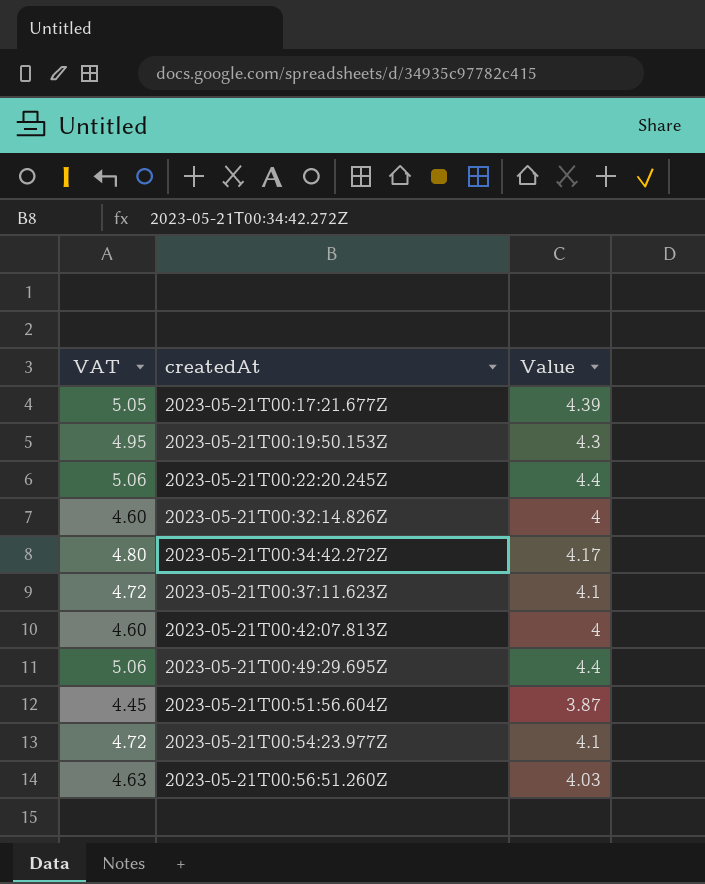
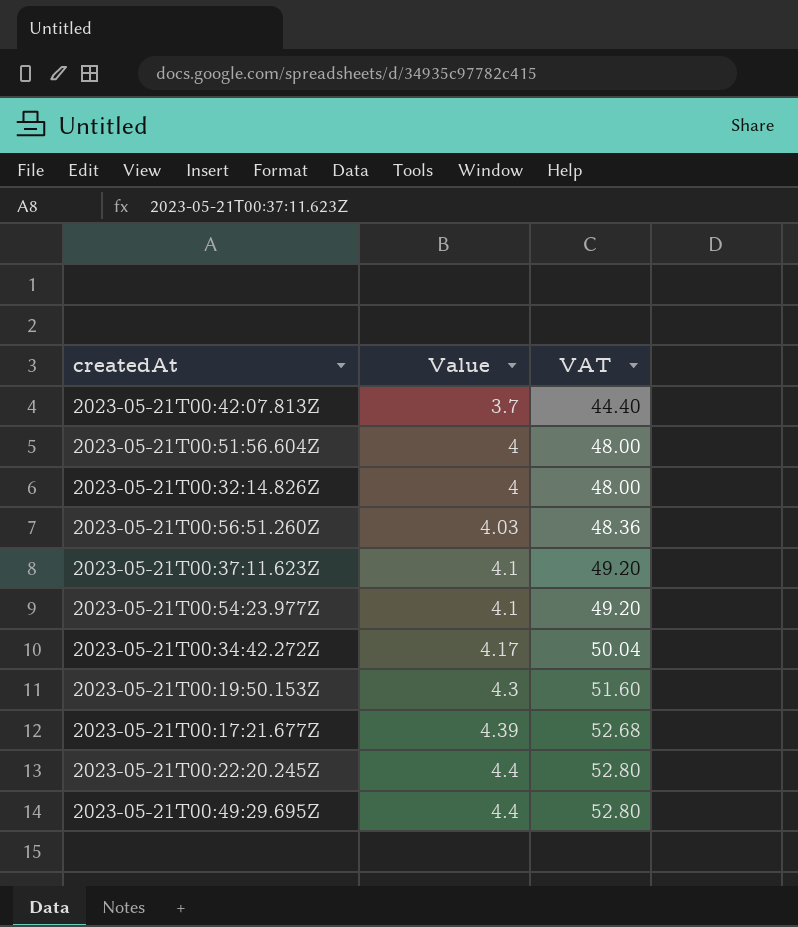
row order: createdAt ascending -> Value ascending
column VAT | formula: [Value] * 1.15 -> [Value] * 12
column VAT | position: 1 -> 3
2023-05-21T00:42:07.813Z | Value: 4 -> 3.7
2023-05-21T00:51:56.604Z | Value: 3.87 -> 4

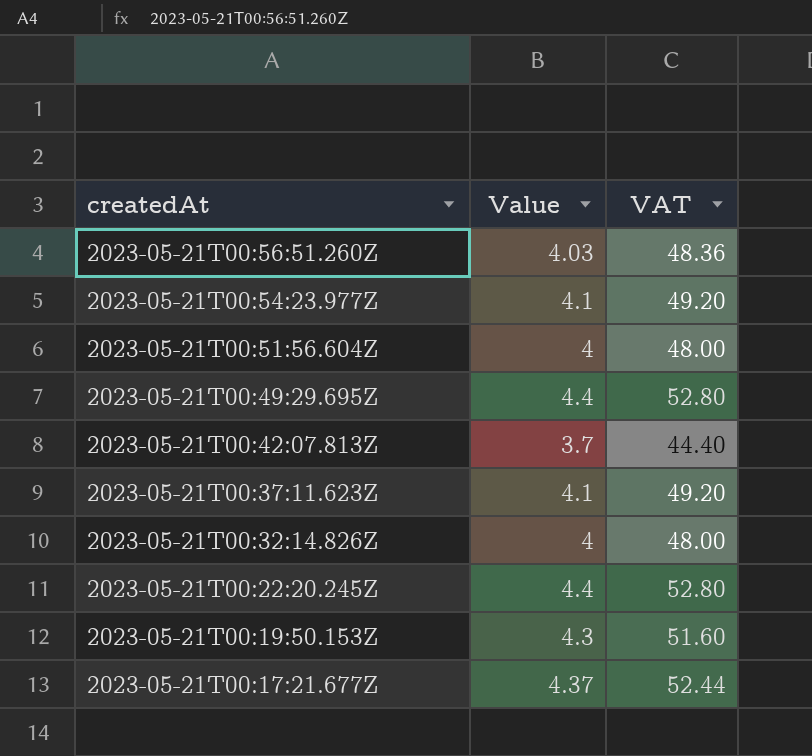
row order: Value ascending -> createdAt descending
row 2023-05-21T00:34:42.272Z: 4.17 | 50.04 -> none
2023-05-21T00:17:21.677Z | Value: 4.39 -> 4.37
2023-05-21T00:17:21.677Z | VAT: 52.68 -> 52.44

